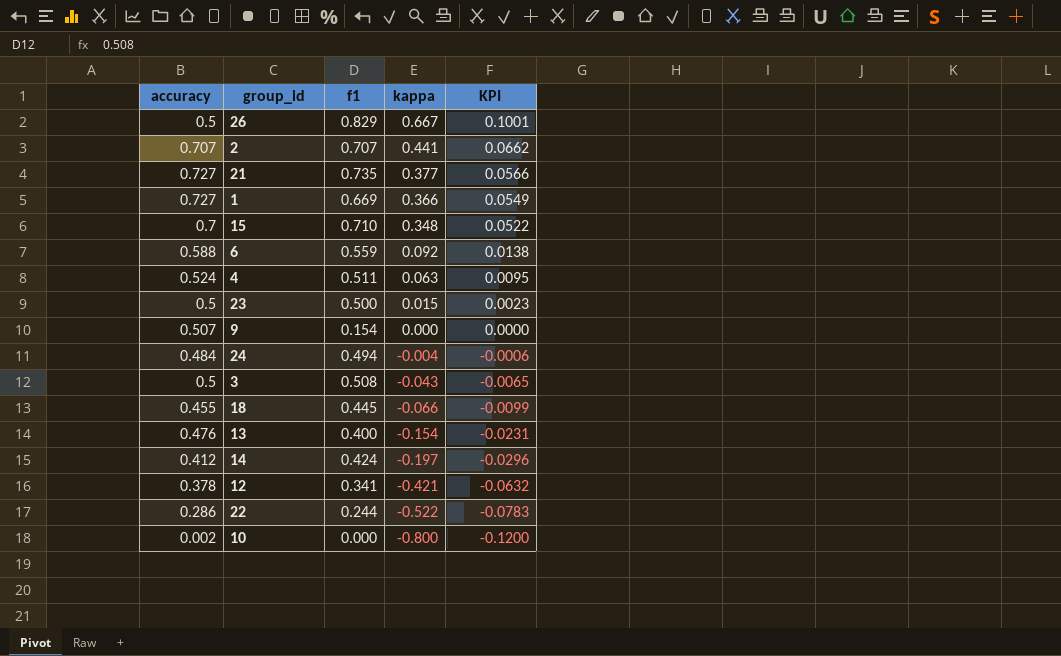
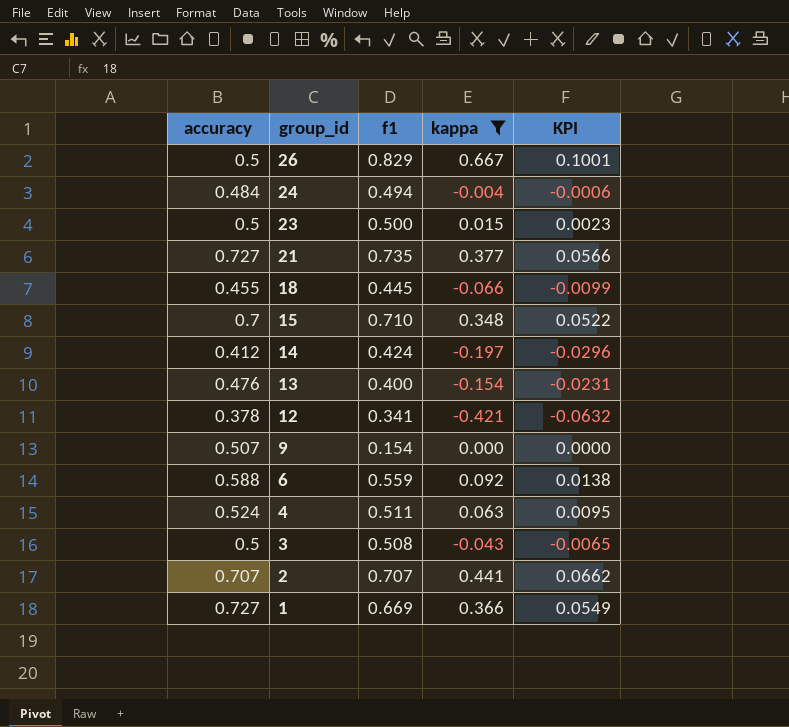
filter: none -> kappa >= -0.421
row order: kappa descending -> group_id descending

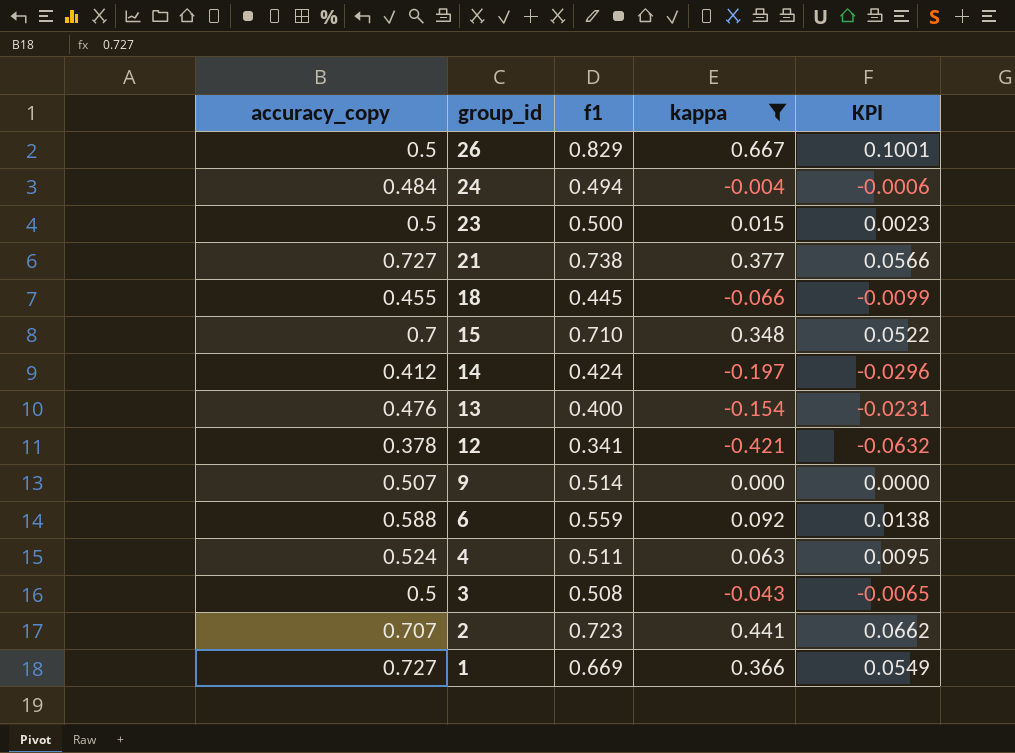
column name: accuracy -> accuracy_copy
21 | f1: 0.735 -> 0.738
9 | f1: 0.154 -> 0.514
2 | f1: 0.707 -> 0.723

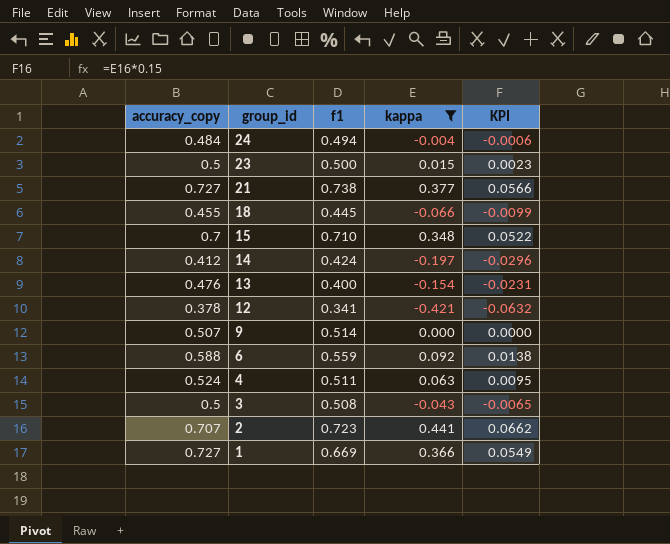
row 26: 0.5 | 0.829 | 0.667 | 0.1001 -> none

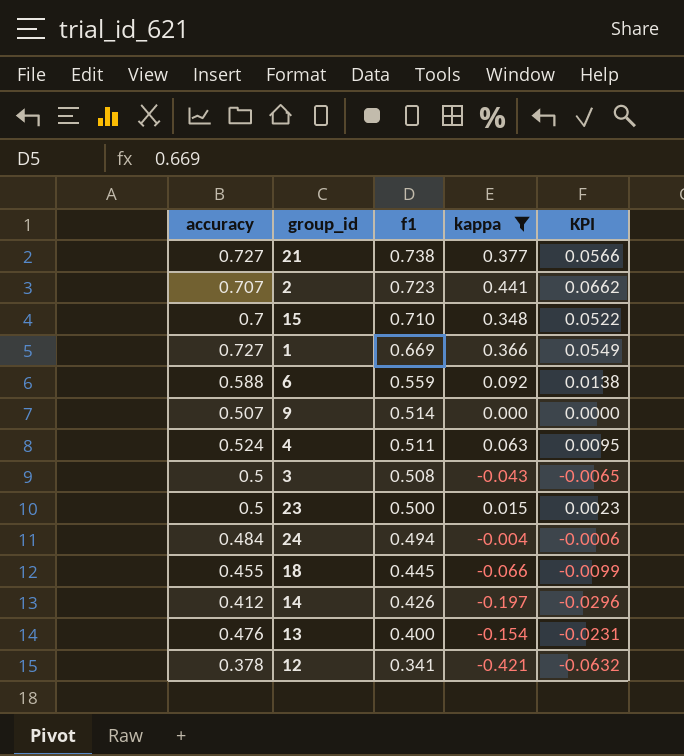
row order: group_id descending -> f1 descending
column name: accuracy_copy -> accuracy
14 | f1: 0.424 -> 0.426

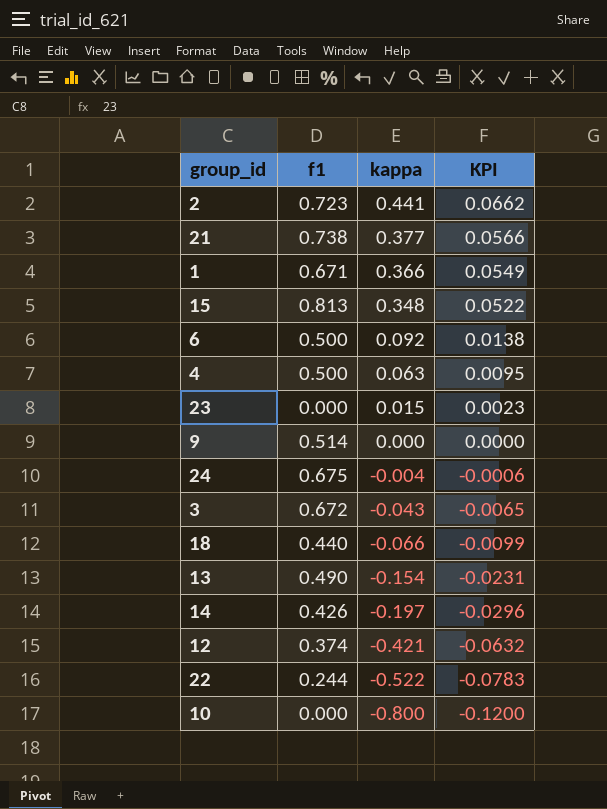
filter: kappa >= -0.421 -> none
row order: f1 descending -> kappa descending
column accuracy | position: 1 -> none
1 | f1: 0.669 -> 0.671
15 | f1: 0.710 -> 0.813
6 | f1: 0.559 -> 0.500
4 | f1: 0.511 -> 0.500
23 | f1: 0.500 -> 0.000
24 | f1: 0.494 -> 0.675
3 | f1: 0.508 -> 0.672
18 | f1: 0.445 -> 0.440
13 | f1: 0.400 -> 0.490
12 | f1: 0.341 -> 0.374

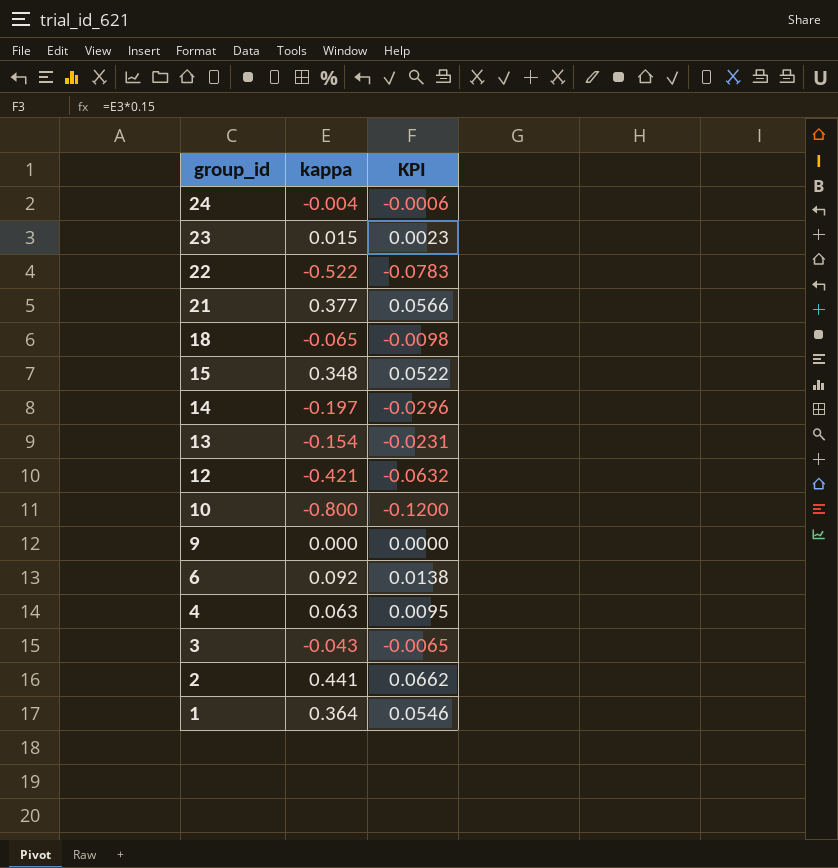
row order: kappa descending -> group_id descending
column f1 | position: 2 -> none
18 | kappa: -0.066 -> -0.065
18 | KPI: -0.0099 -> -0.0098
1 | kappa: 0.366 -> 0.364
1 | KPI: 0.0549 -> 0.0546

